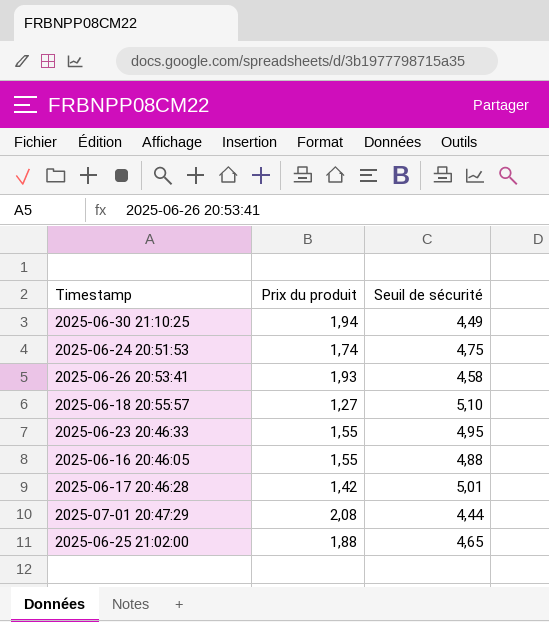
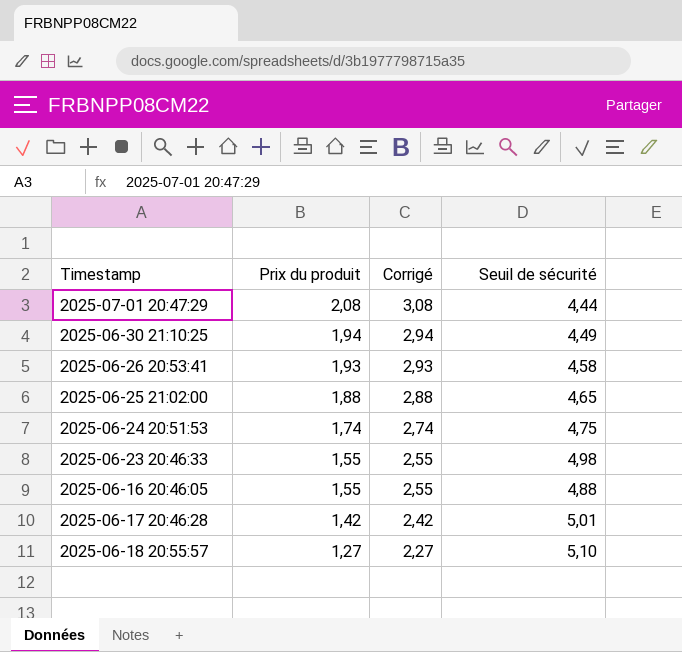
row order: none -> Prix du produit descending
column Corrigé | formula: none -> [Prix du produit] + 1
2025-06-23 20:46:33 | Seuil de sécurité: 4,95 -> 4,98

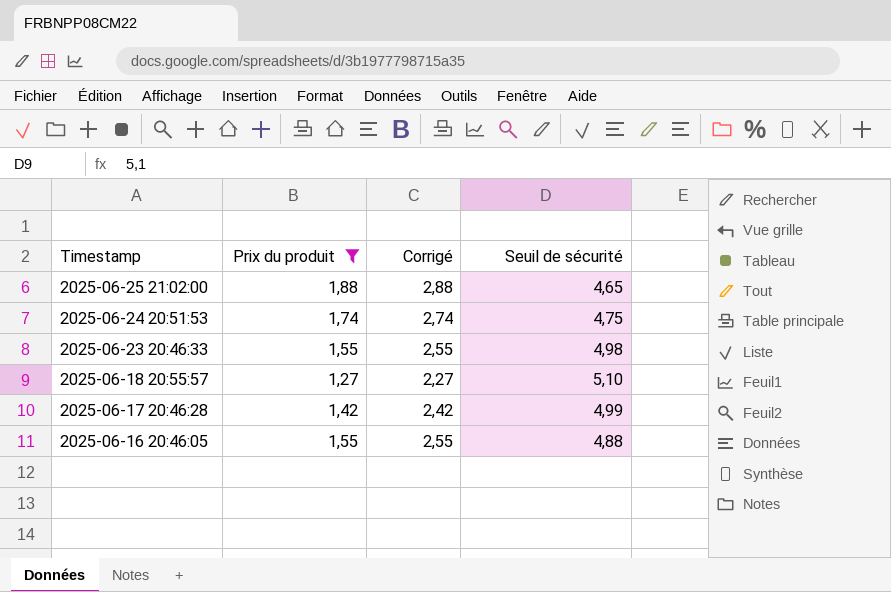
filter: none -> Prix du produit <= 1,88
row order: Prix du produit descending -> Timestamp descending
2025-06-17 20:46:28 | Seuil de sécurité: 5,01 -> 4,99

